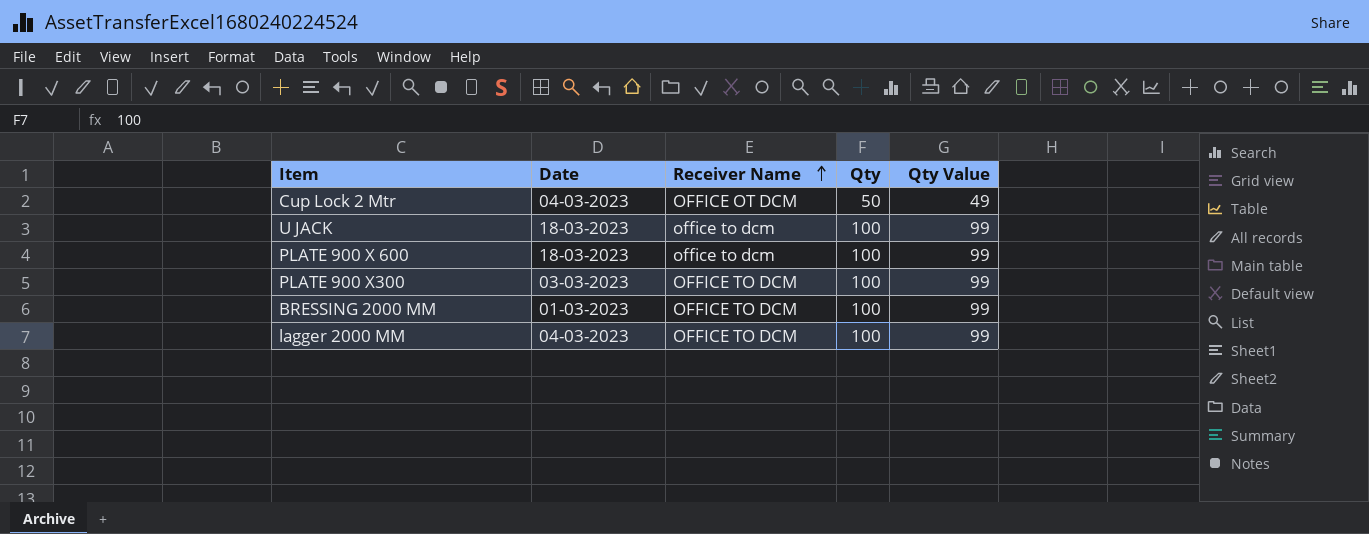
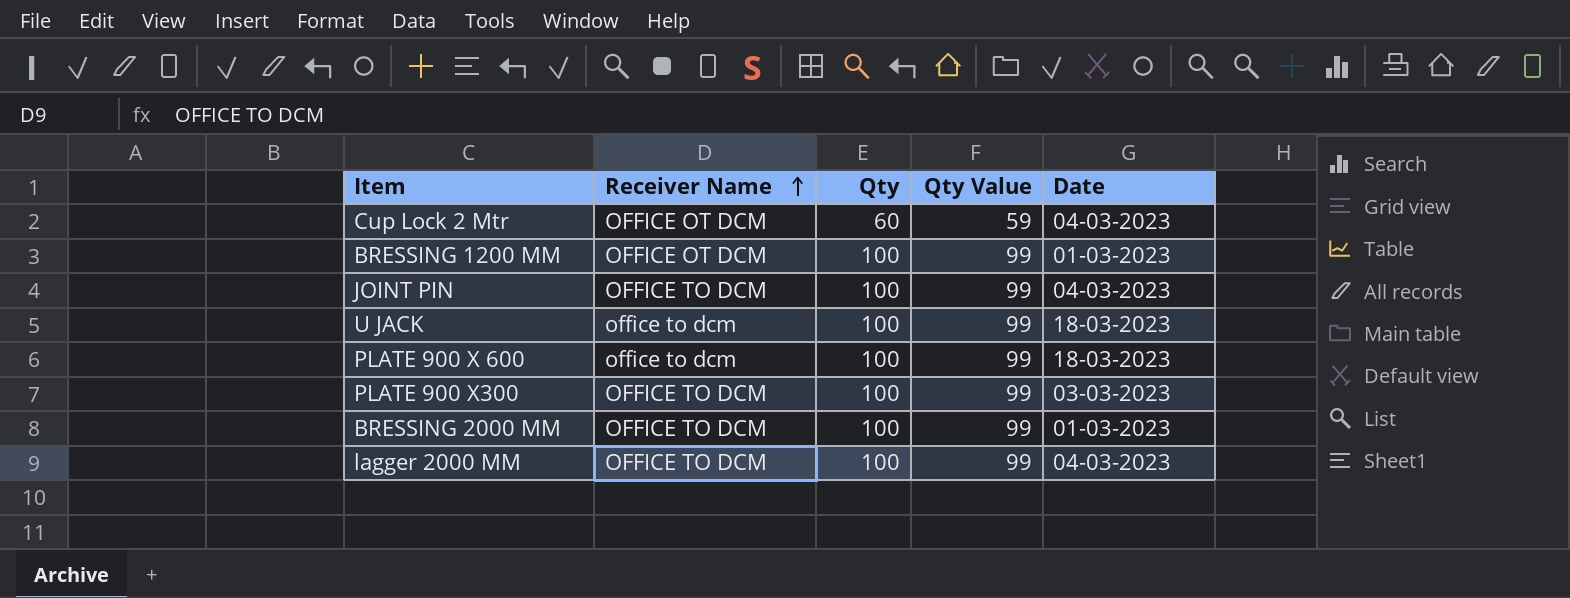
column Date | position: 2 -> 5
Cup Lock 2 Mtr | Qty: 50 -> 60
Cup Lock 2 Mtr | Qty Value: 49 -> 59
row BRESSING 1200 MM: none -> OFFICE OT DCM | 100 | 99 | 01-03-2023
row JOINT PIN: none -> OFFICE TO DCM | 100 | 99 | 04-03-2023

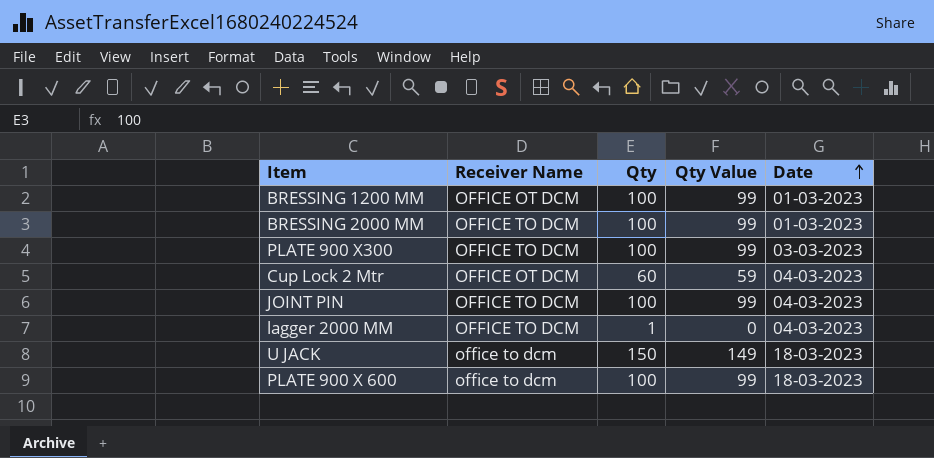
row order: Receiver Name ascending -> Date ascending
lagger 2000 MM | Qty: 100 -> 1
lagger 2000 MM | Qty Value: 99 -> 0
U JACK | Qty: 100 -> 150
U JACK | Qty Value: 99 -> 149

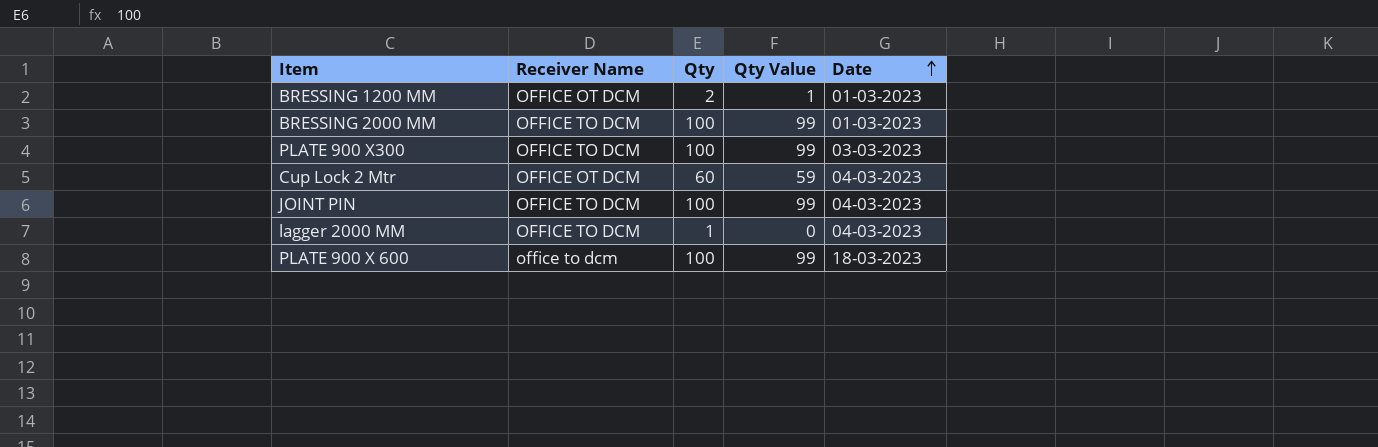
row U JACK: office to dcm | 150 | 149 | 18-03-2023 -> none
BRESSING 1200 MM | Qty: 100 -> 2
BRESSING 1200 MM | Qty Value: 99 -> 1

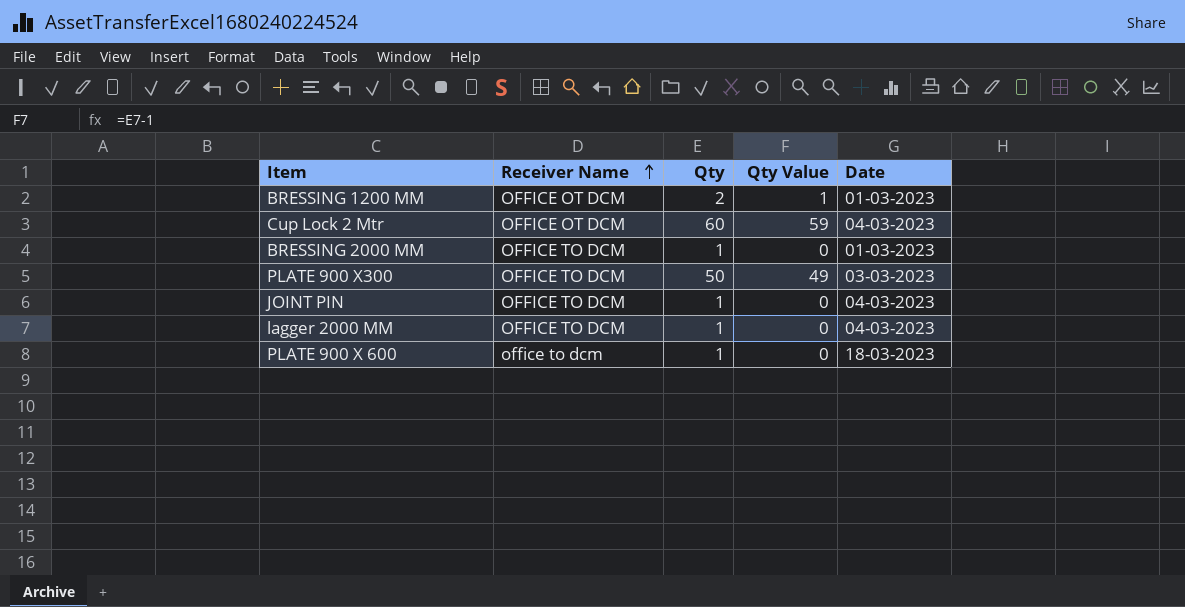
row order: Date ascending -> Receiver Name ascending
BRESSING 2000 MM | Qty: 100 -> 1
BRESSING 2000 MM | Qty Value: 99 -> 0
PLATE 900 X300 | Qty: 100 -> 50
PLATE 900 X300 | Qty Value: 99 -> 49
JOINT PIN | Qty: 100 -> 1
JOINT PIN | Qty Value: 99 -> 0
PLATE 900 X 600 | Qty: 100 -> 1
PLATE 900 X 600 | Qty Value: 99 -> 0

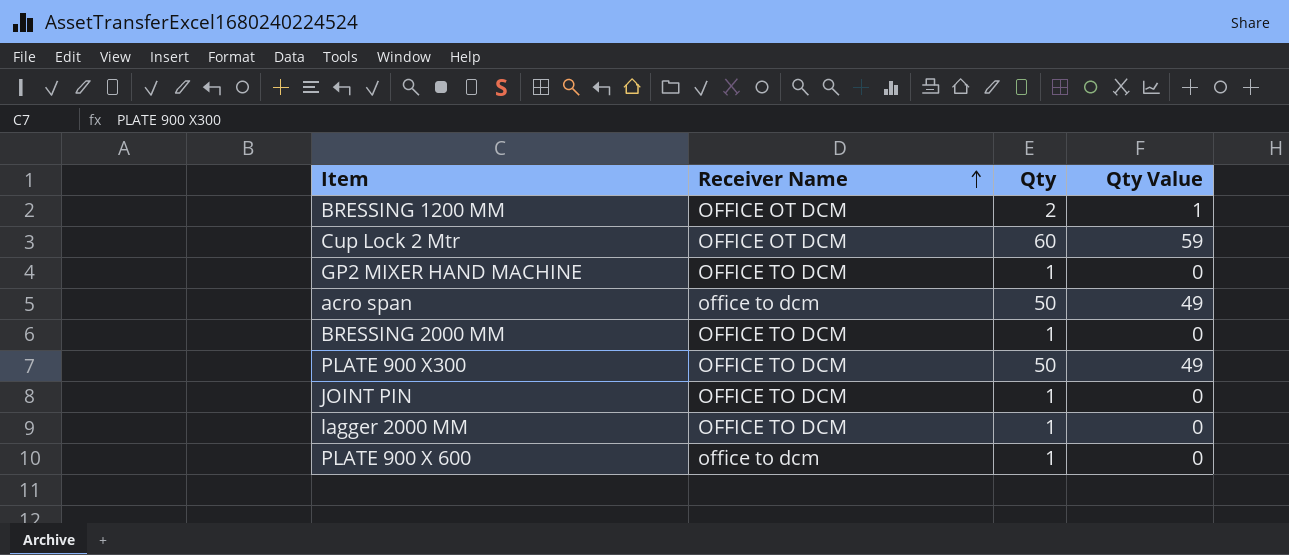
column Date | position: 5 -> none
row GP2 MIXER HAND MACHINE: none -> OFFICE TO DCM | 1 | 0
row acro span: none -> office to dcm | 50 | 49

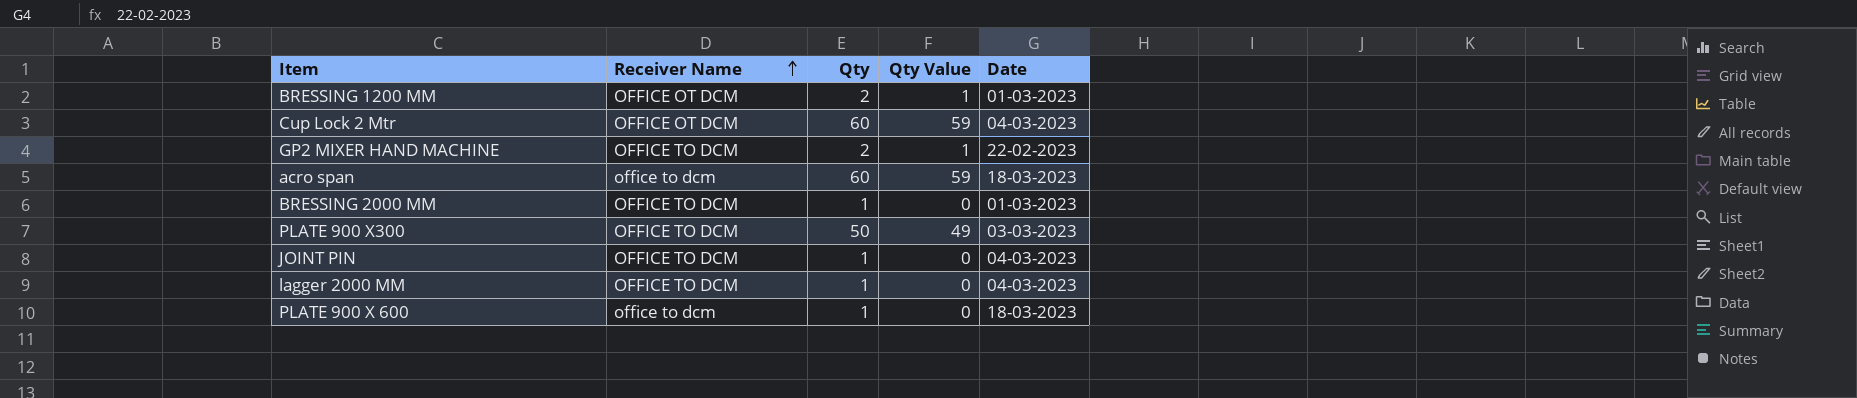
column Date | position: none -> 5
GP2 MIXER HAND MACHINE | Qty: 1 -> 2
GP2 MIXER HAND MACHINE | Qty Value: 0 -> 1
acro span | Qty: 50 -> 60
acro span | Qty Value: 49 -> 59

